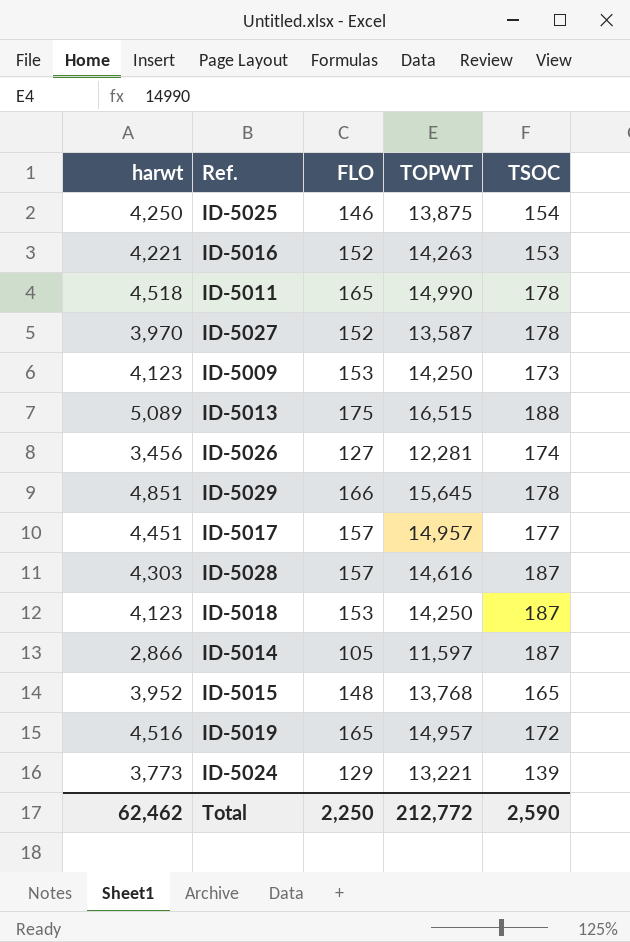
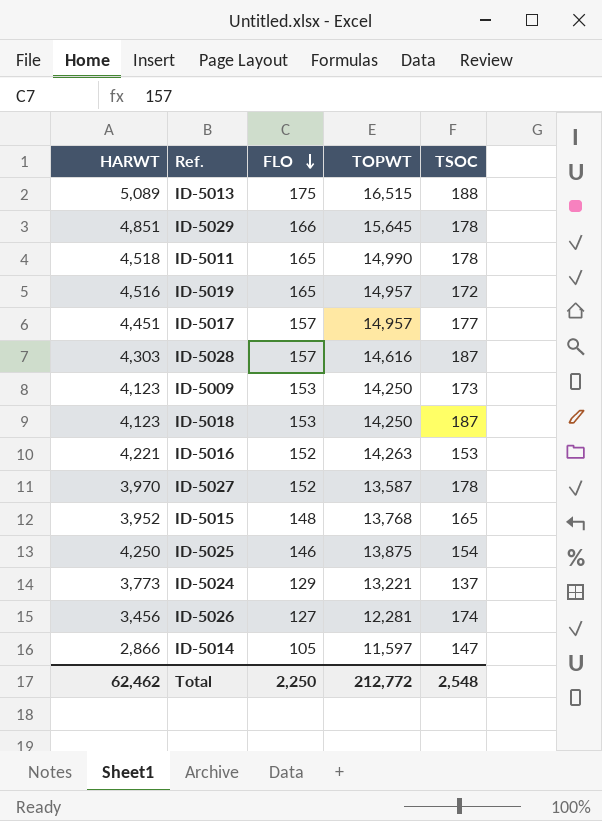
row order: none -> FLO descending
column name: harwt -> HARWT
ID-5024 | TSOC: 139 -> 137
ID-5014 | TSOC: 187 -> 147
Total | TSOC: 2,590 -> 2,548

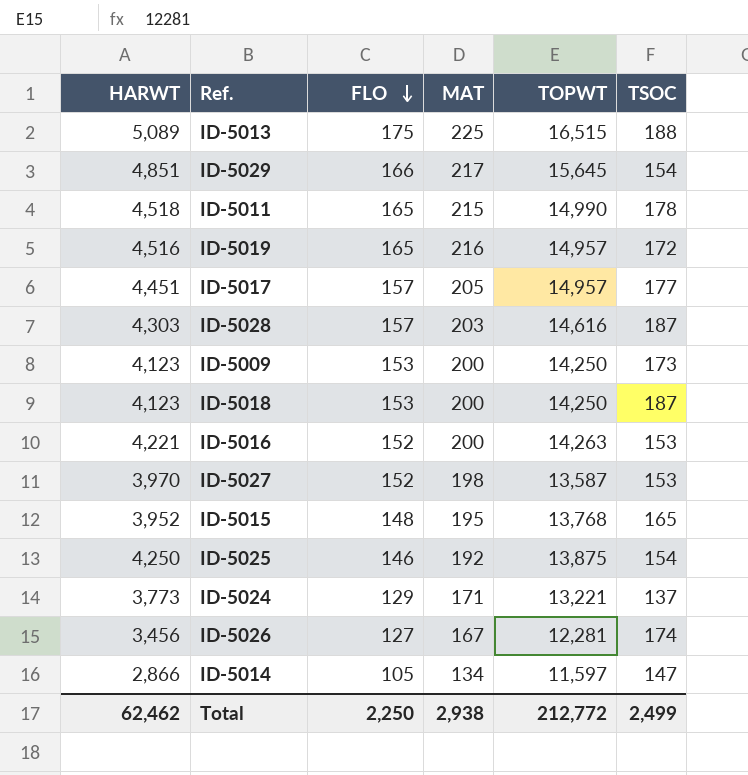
column MAT | position: none -> 4
ID-5029 | TSOC: 178 -> 154
ID-5027 | TSOC: 178 -> 153
Total | TSOC: 2,548 -> 2,499

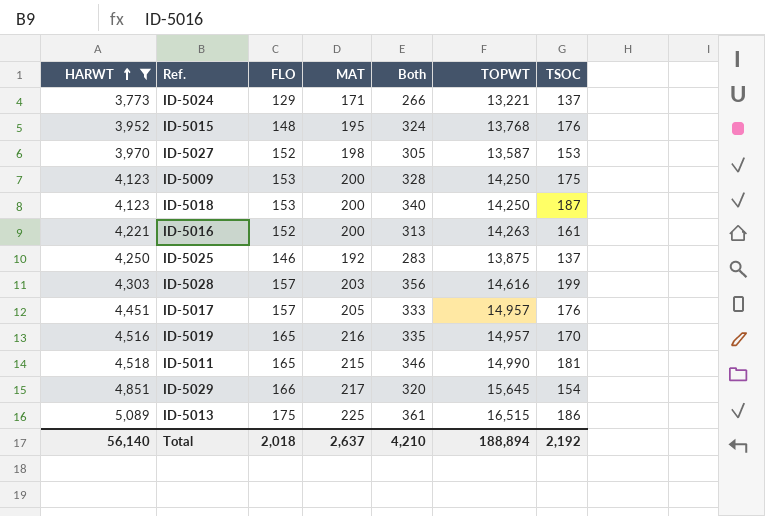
filter: none -> HARWT >= 3,773
row order: FLO descending -> HARWT ascending
column Both | formula: none -> [FLO] + [TSOC]
ID-5015 | TSOC: 165 -> 176
ID-5009 | TSOC: 173 -> 175
ID-5016 | TSOC: 153 -> 161
ID-5025 | TSOC: 154 -> 137
ID-5028 | TSOC: 187 -> 199
ID-5017 | TSOC: 177 -> 176
ID-5019 | TSOC: 172 -> 170
ID-5011 | TSOC: 178 -> 181
ID-5013 | TSOC: 188 -> 186
Total | HARWT: 62,462 -> 56,140
Total | FLO: 2,250 -> 2,018
Total | MAT: 2,938 -> 2,637
Total | TOPWT: 212,772 -> 188,894
Total | TSOC: 2,499 -> 2,192

